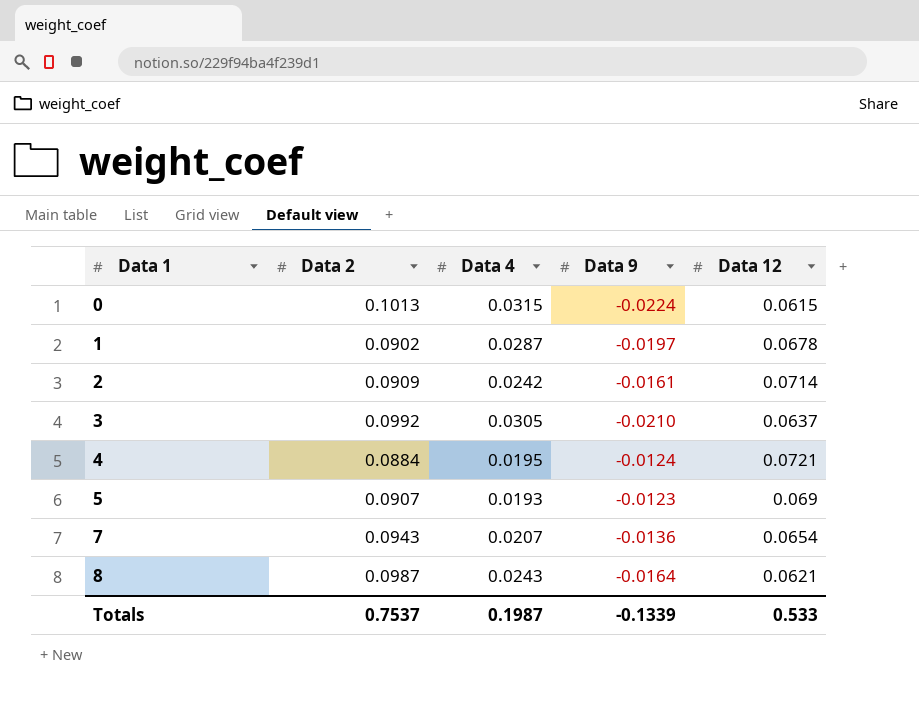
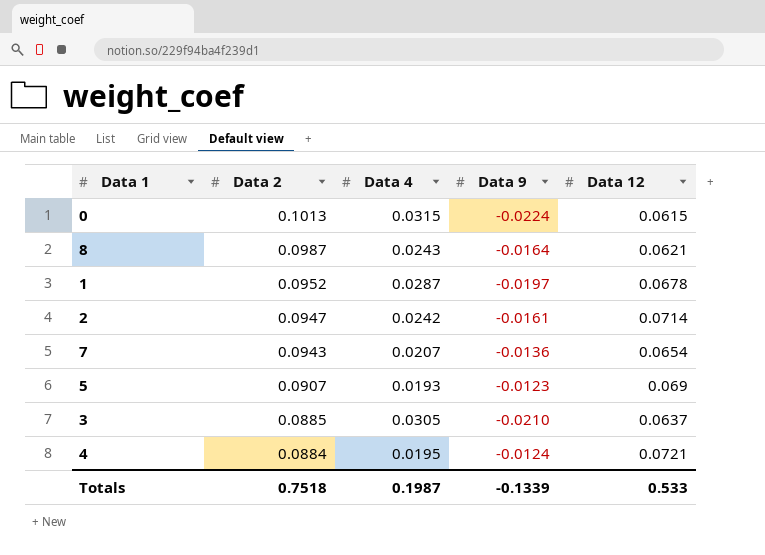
row order: Data 1 ascending -> Data 2 descending
1 | Data 2: 0.0902 -> 0.0952
2 | Data 2: 0.0909 -> 0.0947
3 | Data 2: 0.0992 -> 0.0885
Totals | Data 2: 0.7537 -> 0.7518

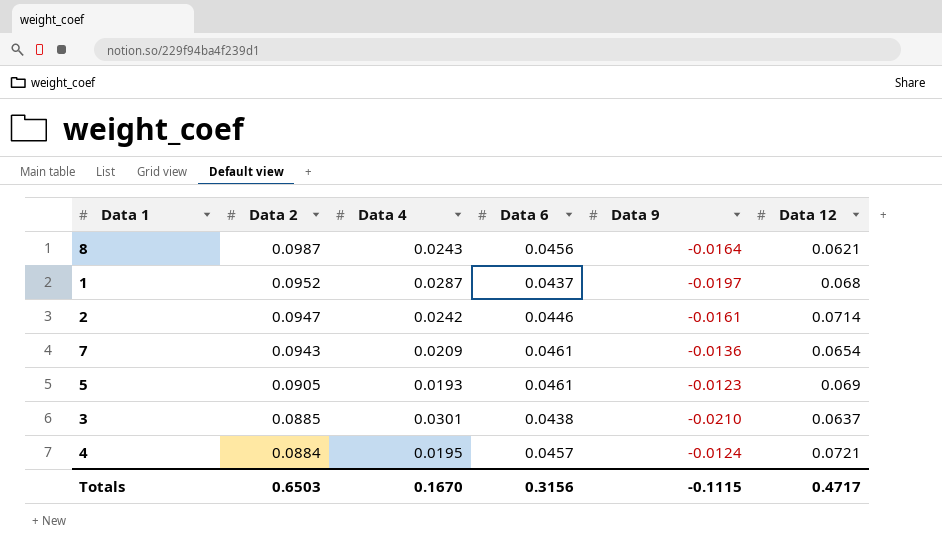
column Data 6 | position: none -> 4
row 0: 0.1013 | 0.0315 | -0.0224 | 0.0615 -> none
1 | Data 12: 0.0678 -> 0.068
7 | Data 4: 0.0207 -> 0.0209
5 | Data 2: 0.0907 -> 0.0905
3 | Data 4: 0.0305 -> 0.0301
Totals | Data 2: 0.7518 -> 0.6503
Totals | Data 4: 0.1987 -> 0.1670
Totals | Data 9: -0.1339 -> -0.1115
Totals | Data 12: 0.533 -> 0.4717

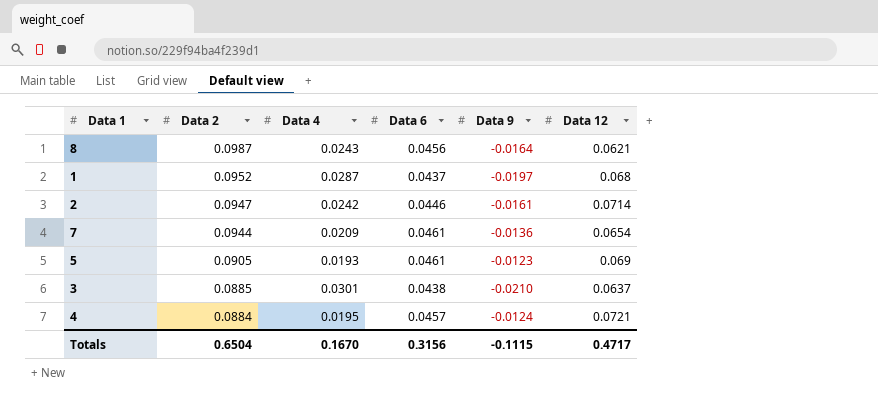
7 | Data 2: 0.0943 -> 0.0944
Totals | Data 2: 0.6503 -> 0.6504

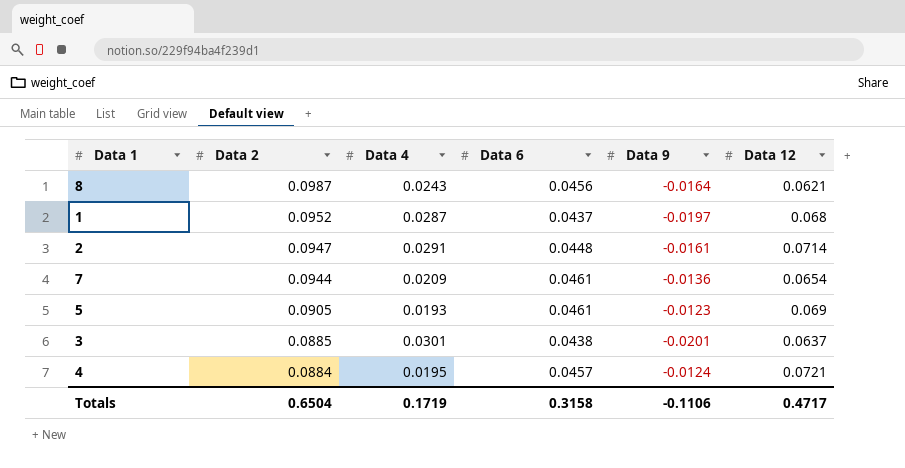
2 | Data 4: 0.0242 -> 0.0291
2 | Data 6: 0.0446 -> 0.0448
3 | Data 9: -0.0210 -> -0.0201
Totals | Data 4: 0.1670 -> 0.1719
Totals | Data 6: 0.3156 -> 0.3158
Totals | Data 9: -0.1115 -> -0.1106

